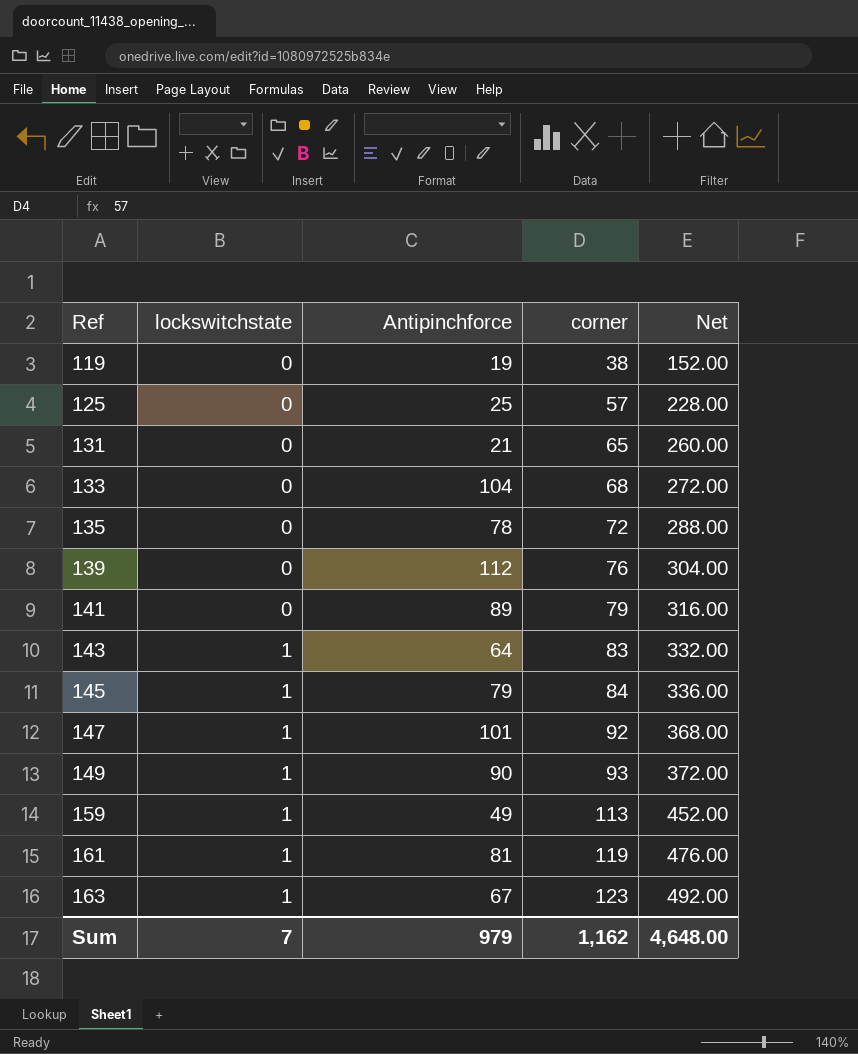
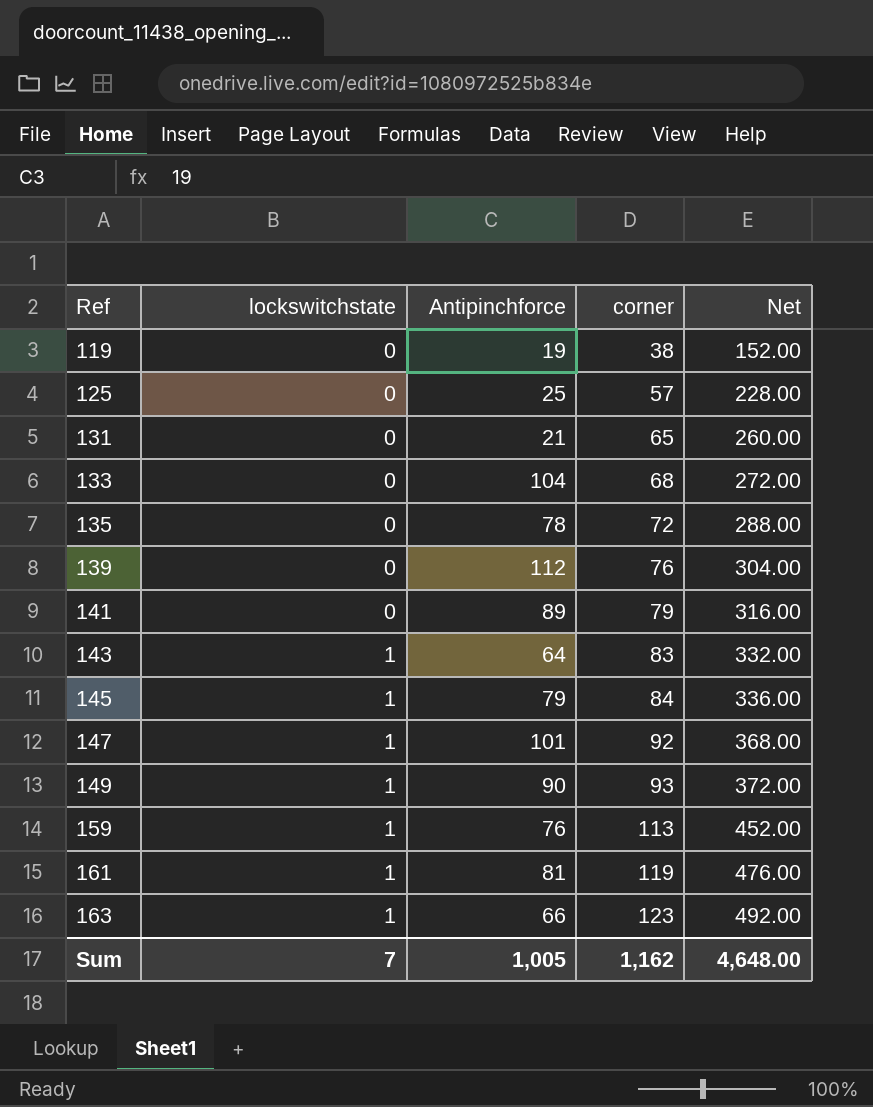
159 | Antipinchforce: 49 -> 76
163 | Antipinchforce: 67 -> 66
Sum | Antipinchforce: 979 -> 1,005

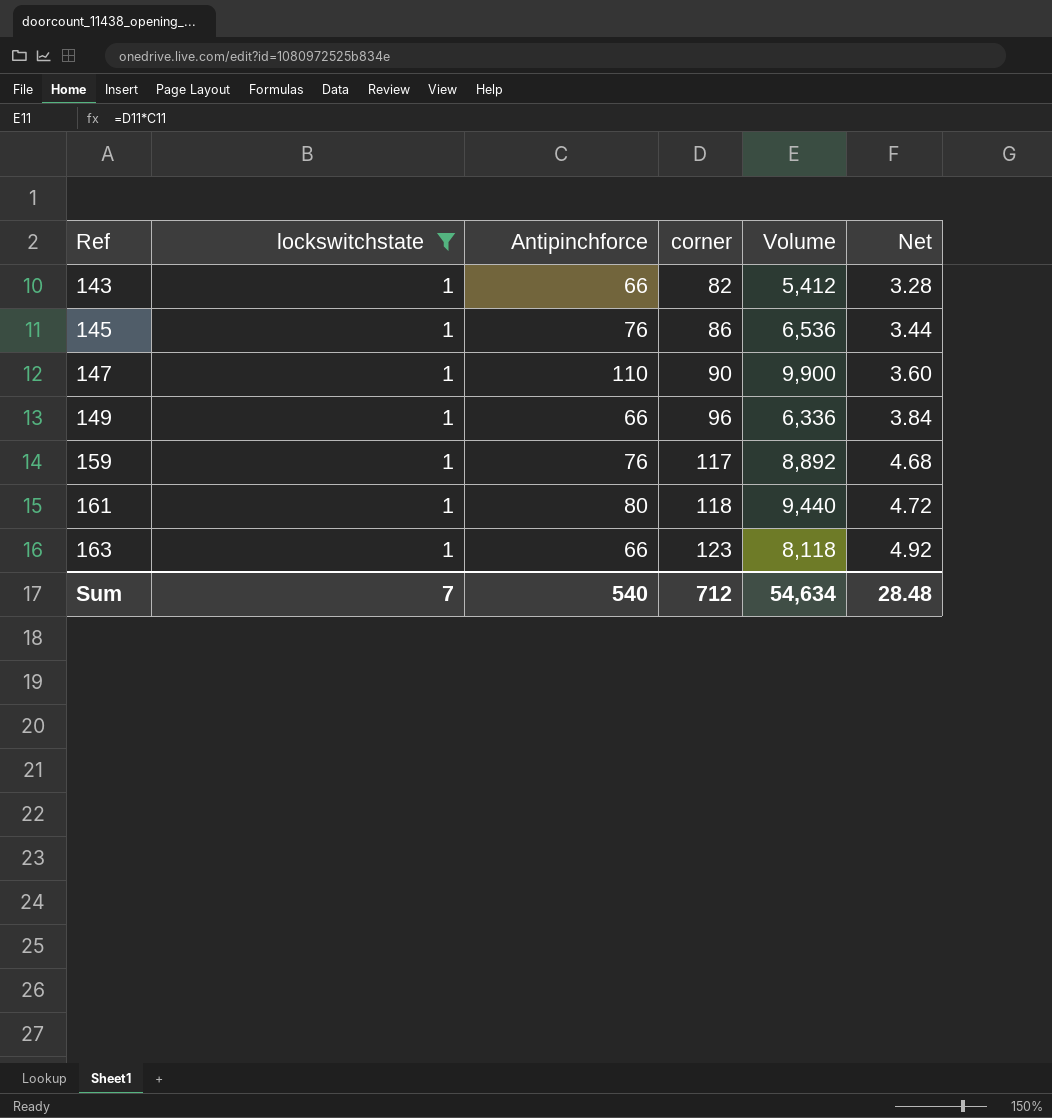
filter: none -> lockswitchstate = 1
column Volume | formula: none -> [Antipinchforce] * [corner]
column Net | formula: [corner] * 4 -> [corner] * 0.04
143 | Antipinchforce: 64 -> 66
143 | corner: 83 -> 82
145 | Antipinchforce: 79 -> 76
145 | corner: 84 -> 86
147 | Antipinchforce: 101 -> 110
147 | corner: 92 -> 90
149 | Antipinchforce: 90 -> 66
149 | corner: 93 -> 96
159 | corner: 113 -> 117
161 | Antipinchforce: 81 -> 80
161 | corner: 119 -> 118
Sum | Antipinchforce: 1,005 -> 540
Sum | corner: 1,162 -> 712
Sum | Net: 4,648.00 -> 28.48

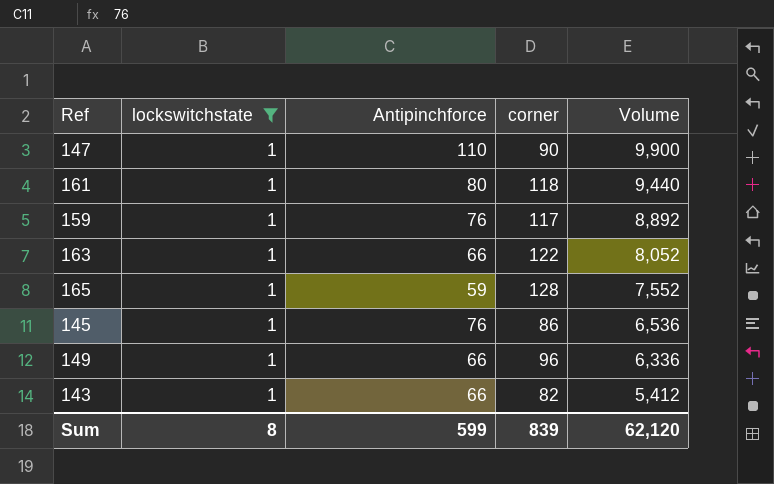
row order: Ref ascending -> Volume descending
column Net | formula: [corner] * 0.04 -> none
163 | corner: 123 -> 122
163 | Volume: 8,118 -> 8,052
row 165: none -> 1 | 59 | 128 | 7,552
Sum | lockswitchstate: 7 -> 8
Sum | Antipinchforce: 540 -> 599
Sum | corner: 712 -> 839
Sum | Volume: 54,634 -> 62,120

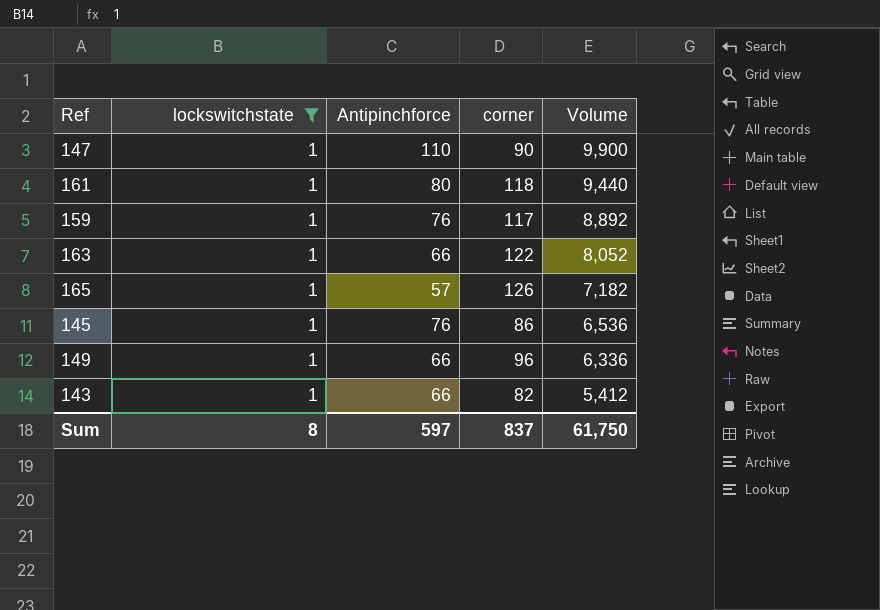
165 | Antipinchforce: 59 -> 57
165 | corner: 128 -> 126
165 | Volume: 7,552 -> 7,182
Sum | Antipinchforce: 599 -> 597
Sum | corner: 839 -> 837
Sum | Volume: 62,120 -> 61,750

